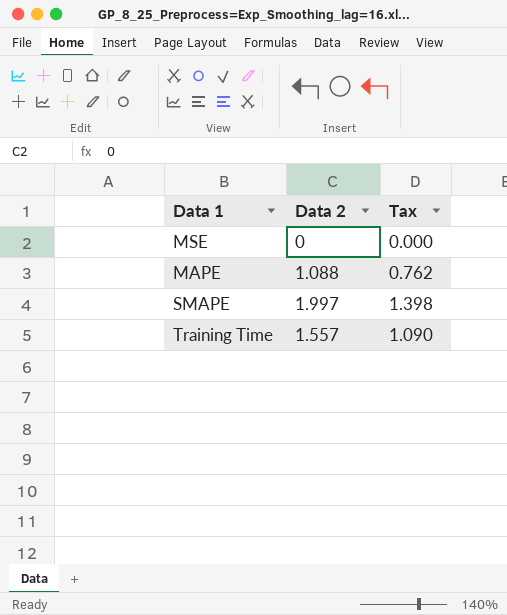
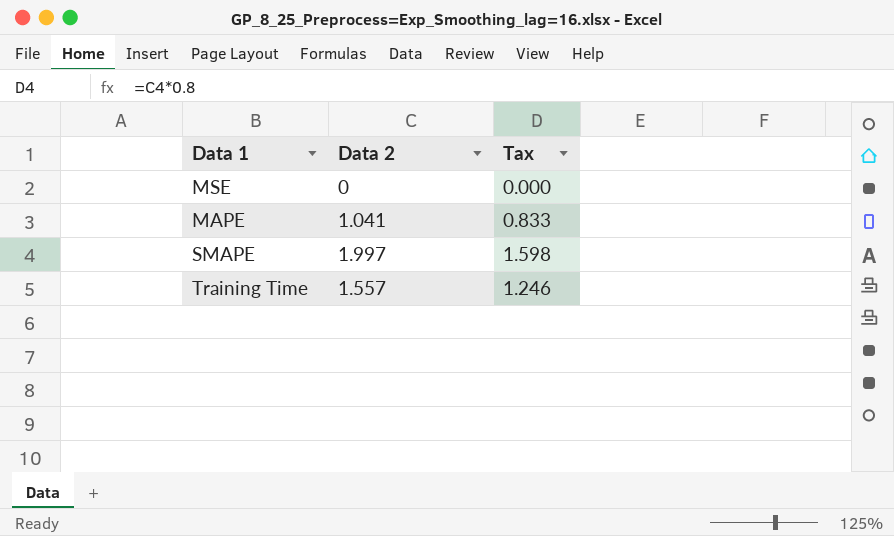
column Tax | formula: [Data 2] * 0.7 -> [Data 2] * 0.8
MAPE | Data 2: 1.088 -> 1.041

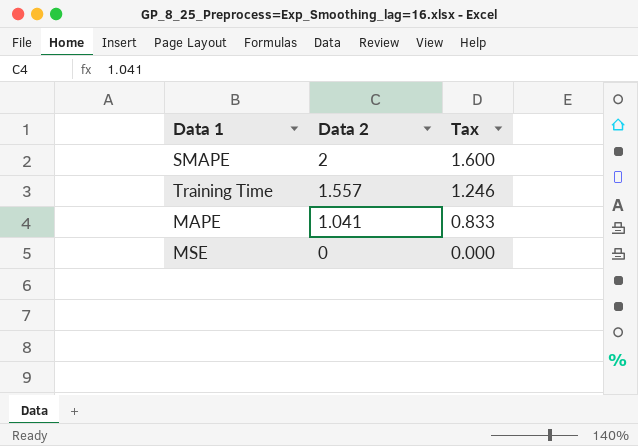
row order: none -> Data 2 descending
SMAPE | Data 2: 1.997 -> 2
SMAPE | Tax: 1.598 -> 1.600

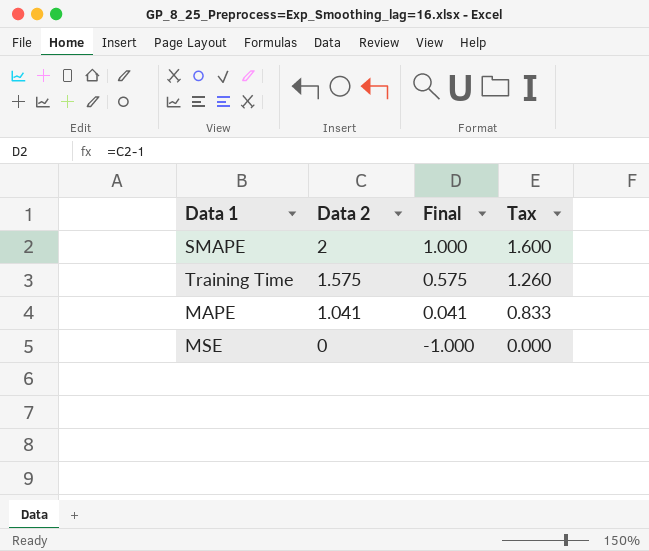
column Final | formula: none -> [Data 2] - 1
Training Time | Data 2: 1.557 -> 1.575
Training Time | Tax: 1.246 -> 1.260

